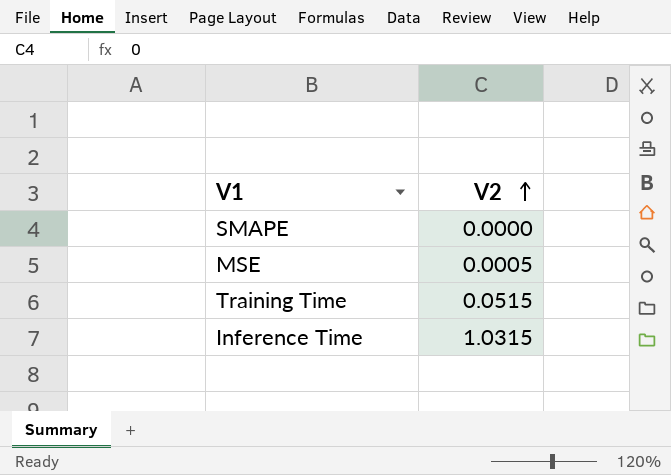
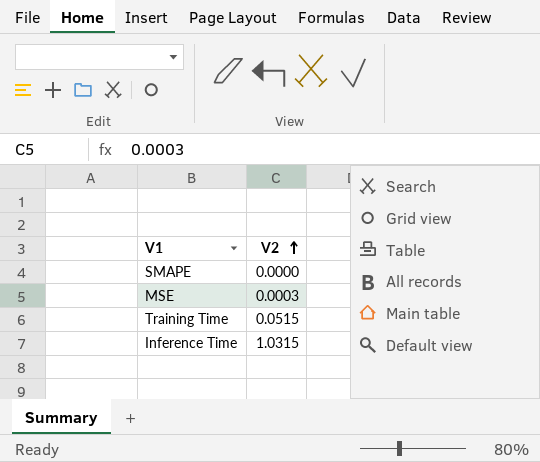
MSE | V2: 0.0005 -> 0.0003

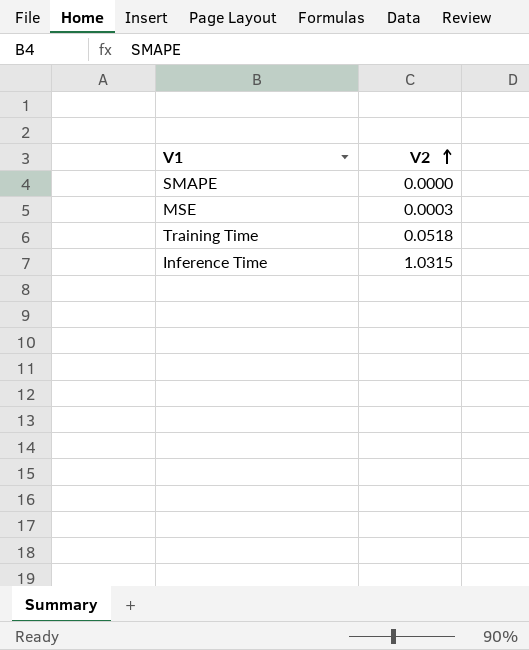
Training Time | V2: 0.0515 -> 0.0518

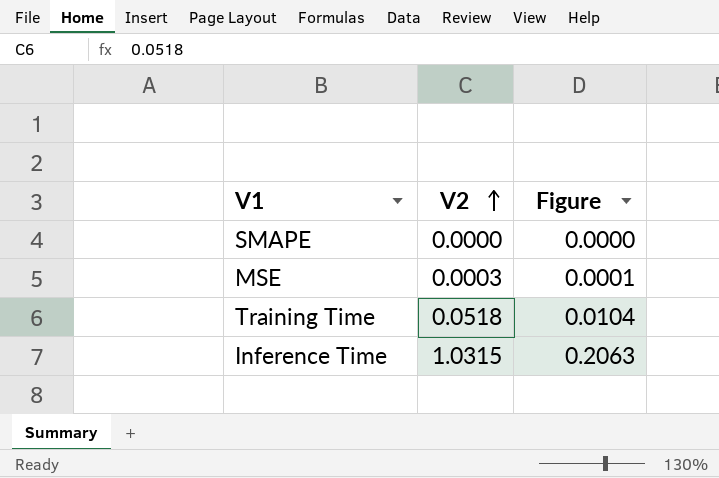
column Figure | formula: none -> [V2] * 0.2

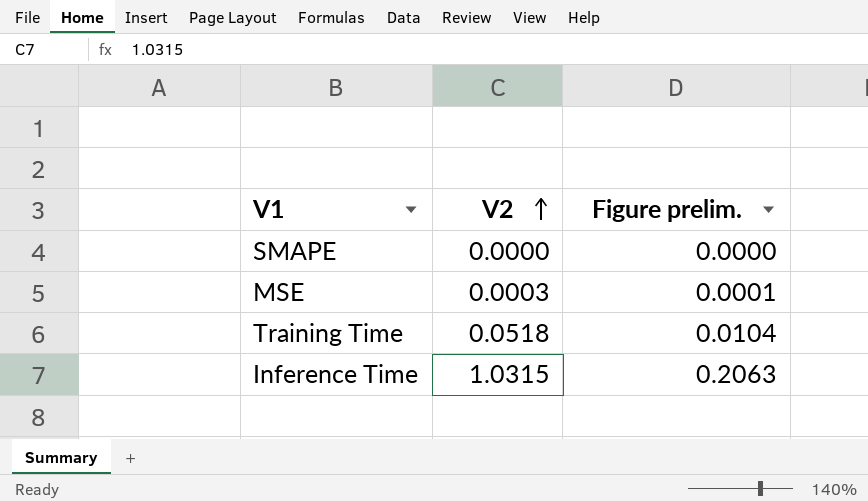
column name: Figure -> Figure prelim.

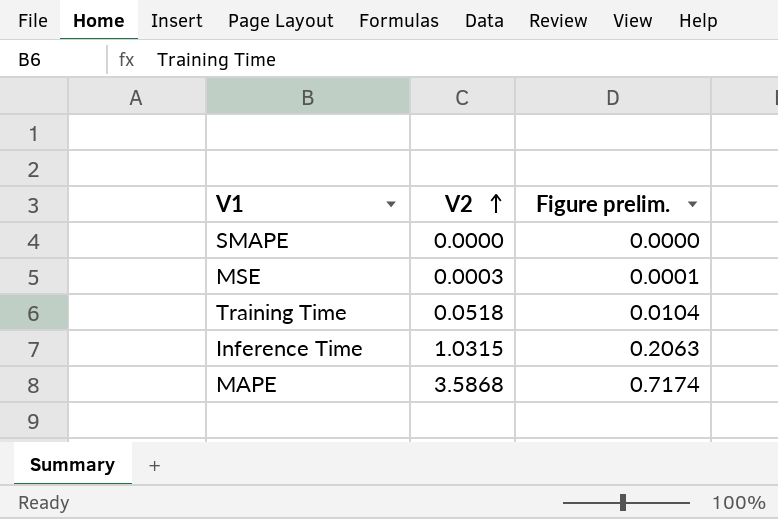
row MAPE: none -> 3.5868 | 0.7174

